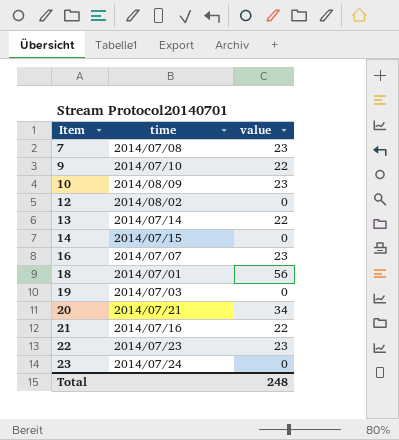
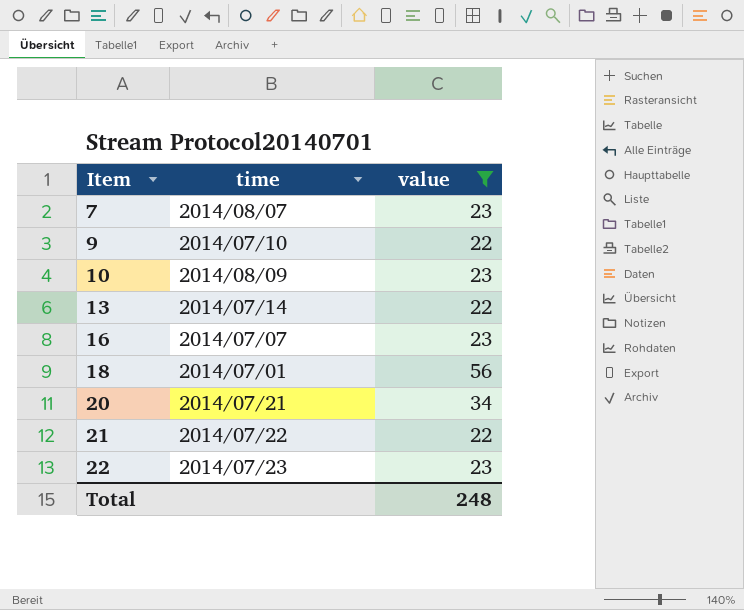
filter: none -> value != 0
7 | time: 2014/07/08 -> 2014/08/07
21 | time: 2014/07/16 -> 2014/07/22

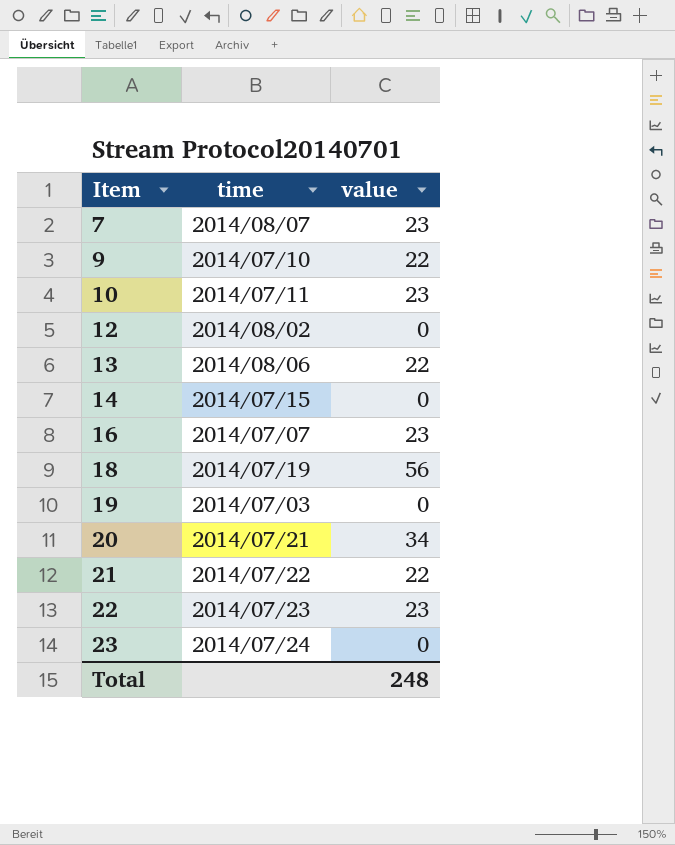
filter: value != 0 -> none
10 | time: 2014/08/09 -> 2014/07/11
13 | time: 2014/07/14 -> 2014/08/06
18 | time: 2014/07/01 -> 2014/07/19

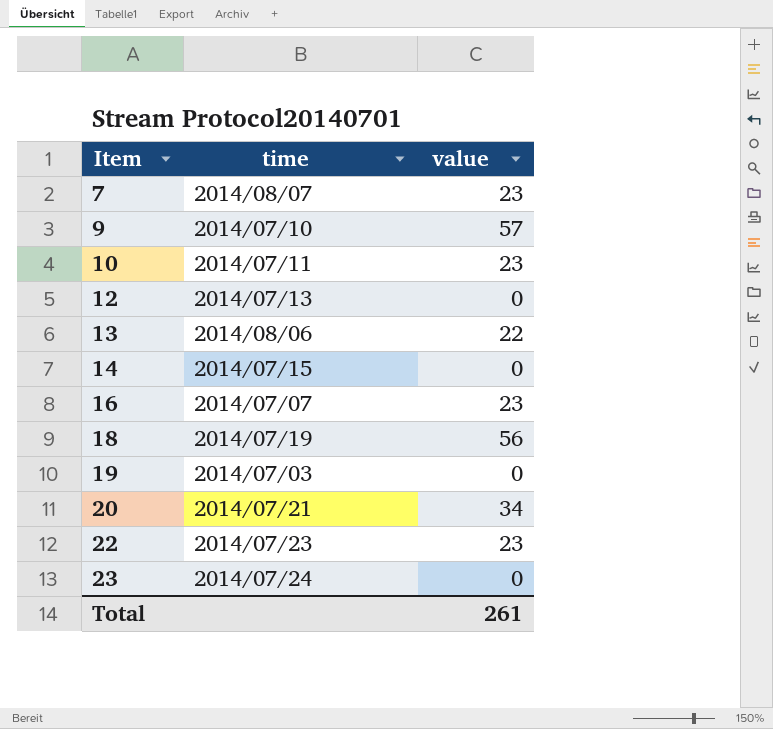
row 21: 2014/07/22 | 22 -> none
9 | value: 22 -> 57
12 | time: 2014/08/02 -> 2014/07/13
Total | value: 248 -> 261

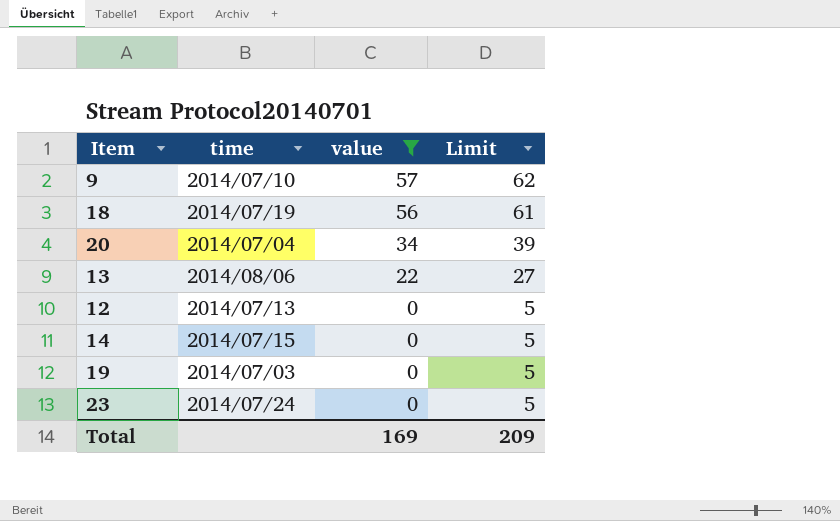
filter: none -> value != 23
row order: Item ascending -> value descending
column Limit | formula: none -> [value] + 5
20 | time: 2014/07/21 -> 2014/07/04
Total | value: 261 -> 169

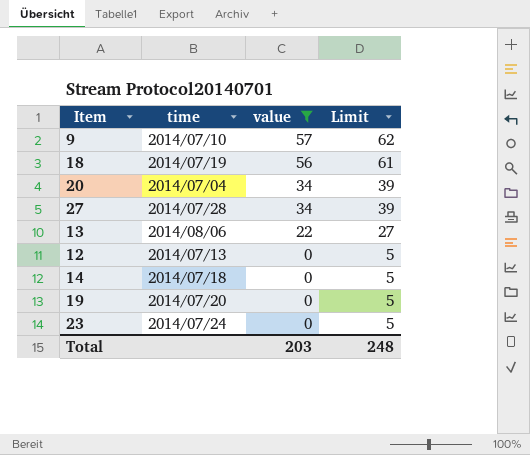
row 27: none -> 2014/07/28 | 34 | 39
14 | time: 2014/07/15 -> 2014/07/18
19 | time: 2014/07/03 -> 2014/07/20
Total | value: 169 -> 203
Total | Limit: 209 -> 248

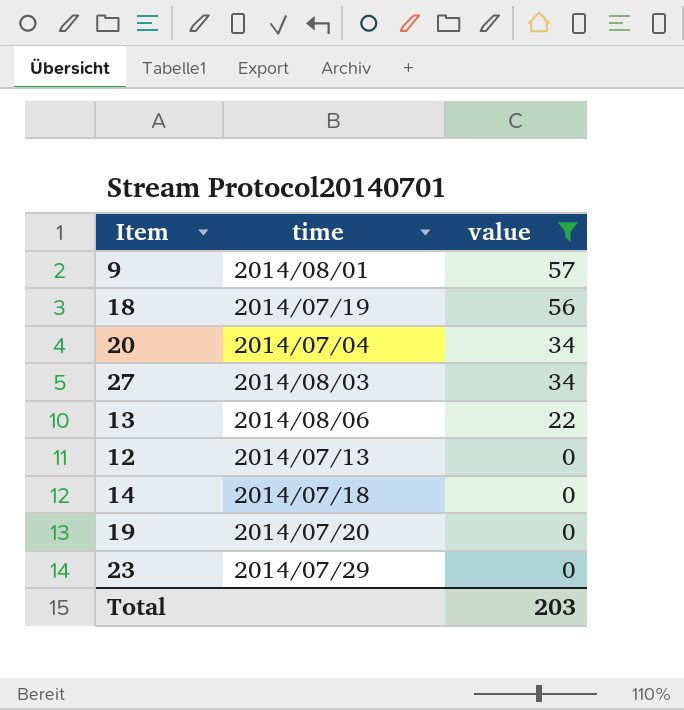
column Limit | formula: [value] + 5 -> none
9 | time: 2014/07/10 -> 2014/08/01
27 | time: 2014/07/28 -> 2014/08/03
23 | time: 2014/07/24 -> 2014/07/29

